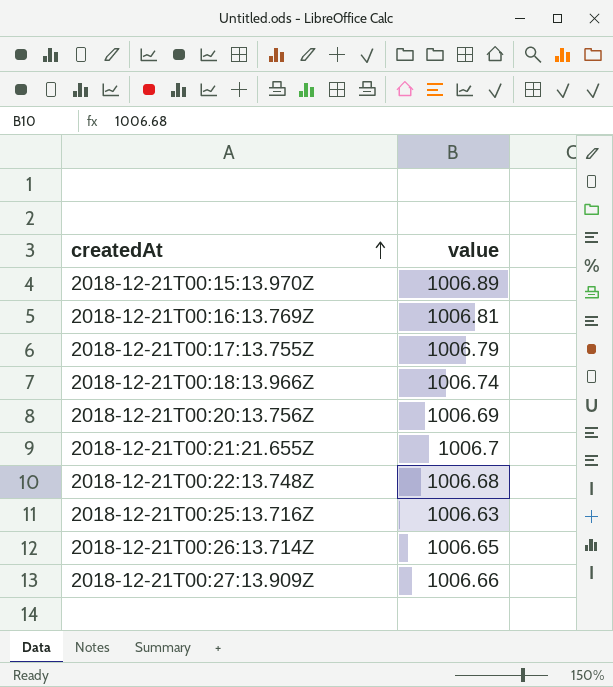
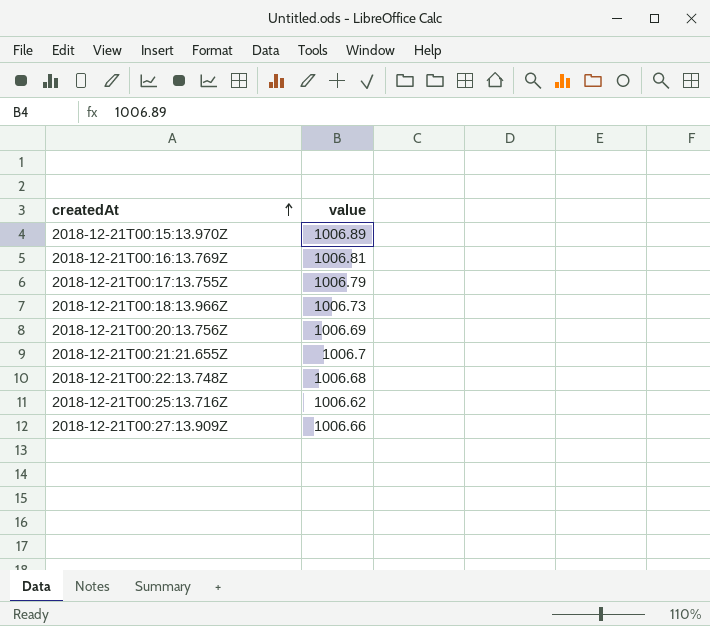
row 2018-12-21T00:26:13.714Z: 1006.65 -> none
2018-12-21T00:18:13.966Z | value: 1006.74 -> 1006.73
2018-12-21T00:25:13.716Z | value: 1006.63 -> 1006.62

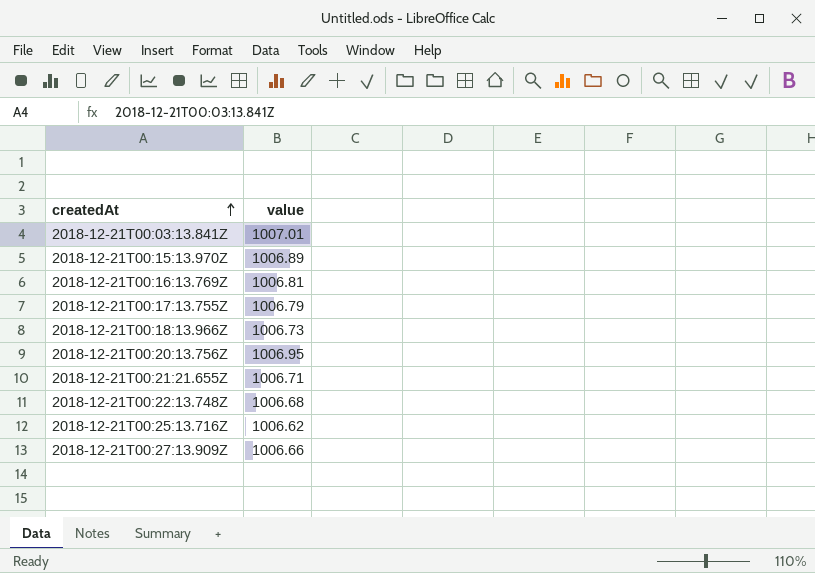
row 2018-12-21T00:03:13.841Z: none -> 1007.01
2018-12-21T00:20:13.756Z | value: 1006.69 -> 1006.95
2018-12-21T00:21:21.655Z | value: 1006.7 -> 1006.71

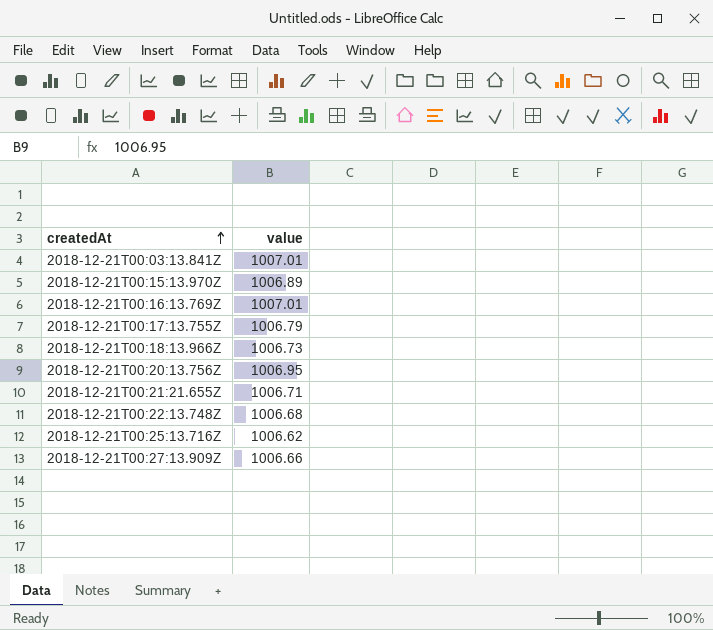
2018-12-21T00:16:13.769Z | value: 1006.81 -> 1007.01

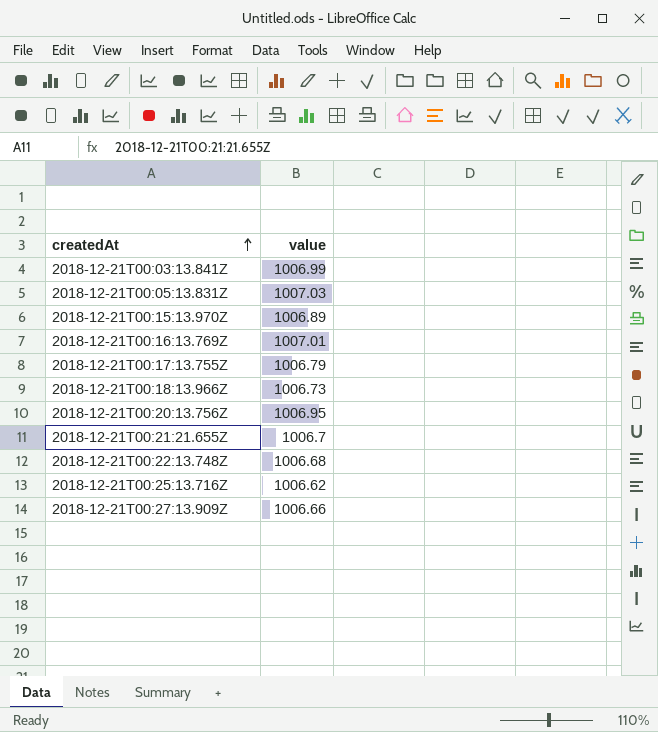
2018-12-21T00:03:13.841Z | value: 1007.01 -> 1006.99
row 2018-12-21T00:05:13.831Z: none -> 1007.03
2018-12-21T00:21:21.655Z | value: 1006.71 -> 1006.7

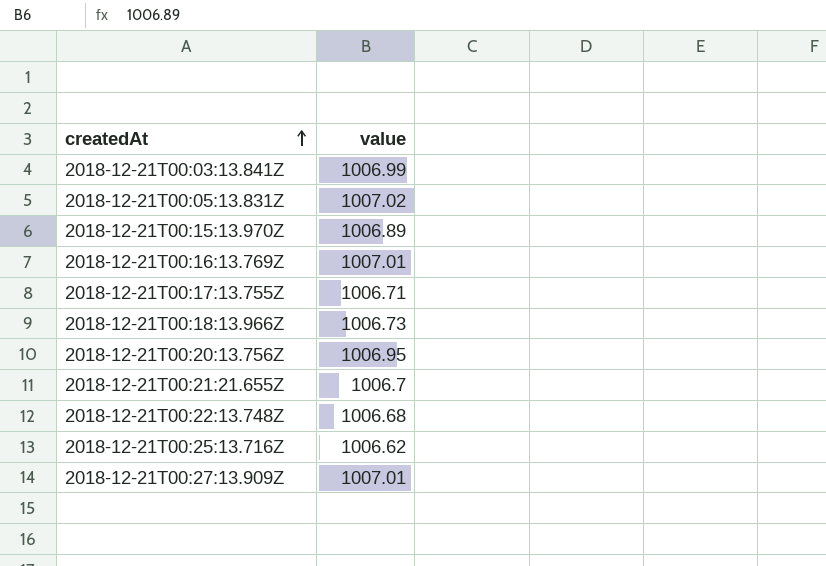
2018-12-21T00:05:13.831Z | value: 1007.03 -> 1007.02
2018-12-21T00:17:13.755Z | value: 1006.79 -> 1006.71
2018-12-21T00:27:13.909Z | value: 1006.66 -> 1007.01

